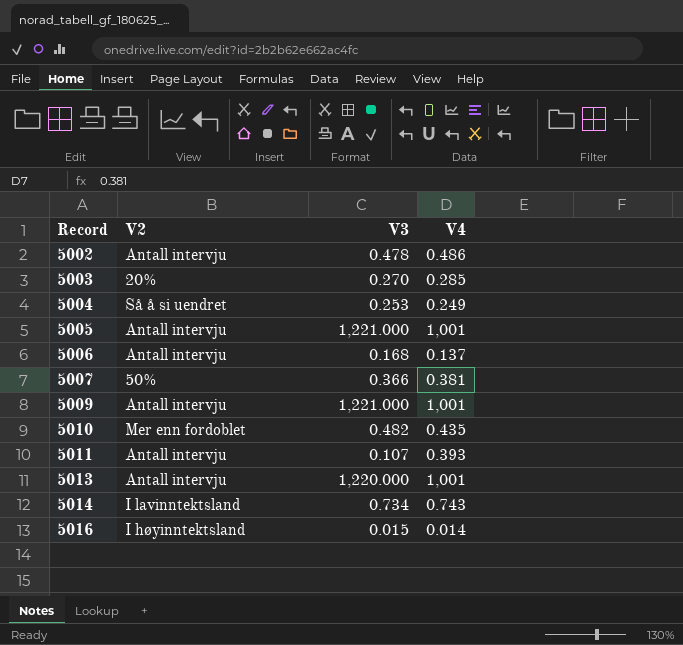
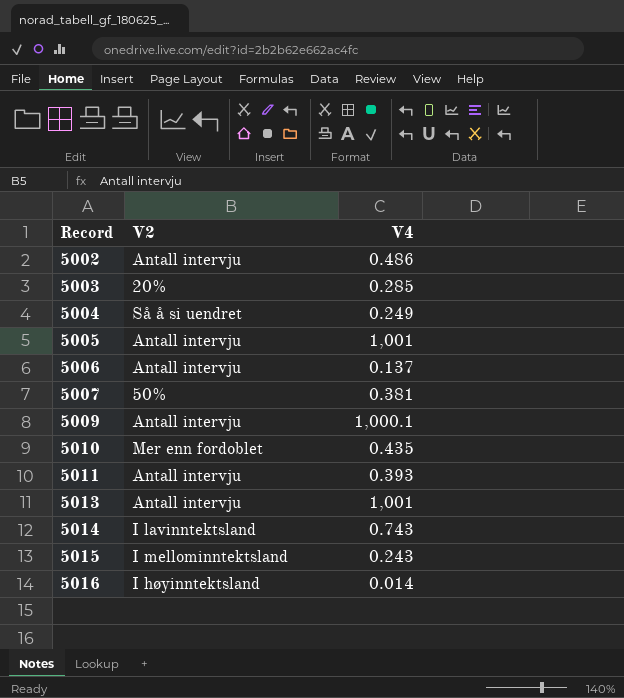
column V3 | position: 3 -> none
5009 | V4: 1,001 -> 1,000.1
row 5015: none -> I mellominntektsland | 0.243

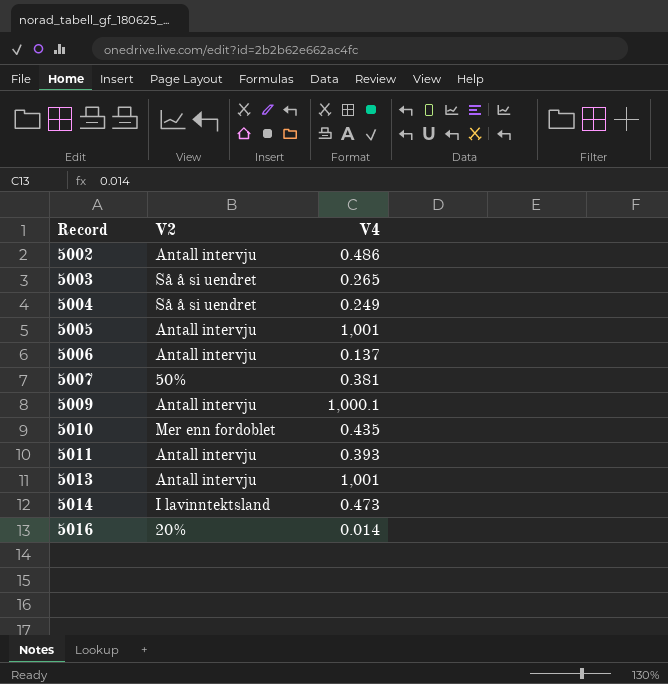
row 5015: I mellominntektsland | 0.243 -> none
5003 | V2: 20% -> Så å si uendret
5003 | V4: 0.285 -> 0.265
5014 | V4: 0.743 -> 0.473
5016 | V2: I høyinntektsland -> 20%

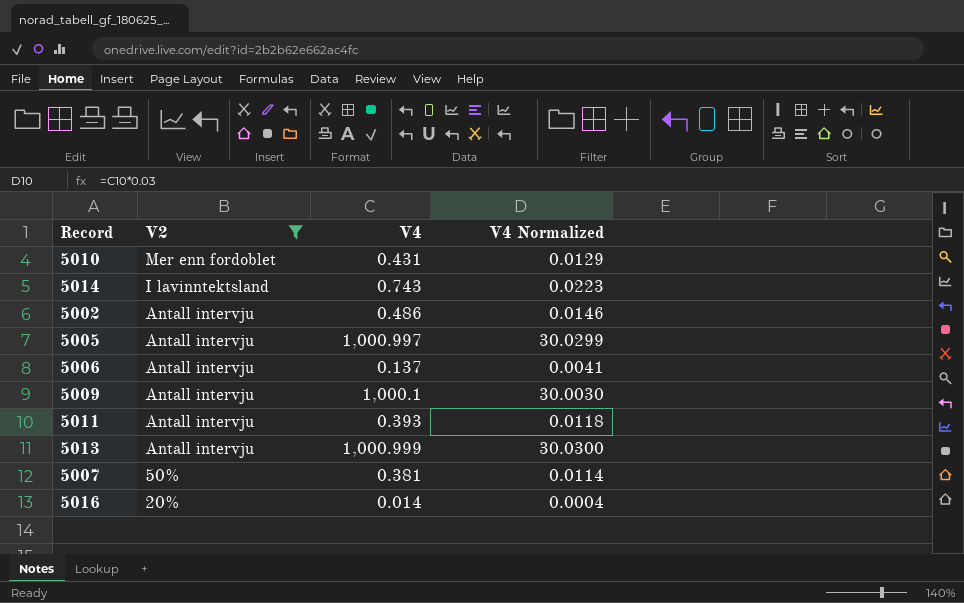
filter: none -> V2 != Så å si uendret
row order: Record ascending -> V2 descending
column V4 Normalized | formula: none -> [V4] * 0.03
5010 | V4: 0.435 -> 0.431
5014 | V4: 0.473 -> 0.743
5005 | V4: 1,001 -> 1,000.997
5013 | V4: 1,001 -> 1,000.999

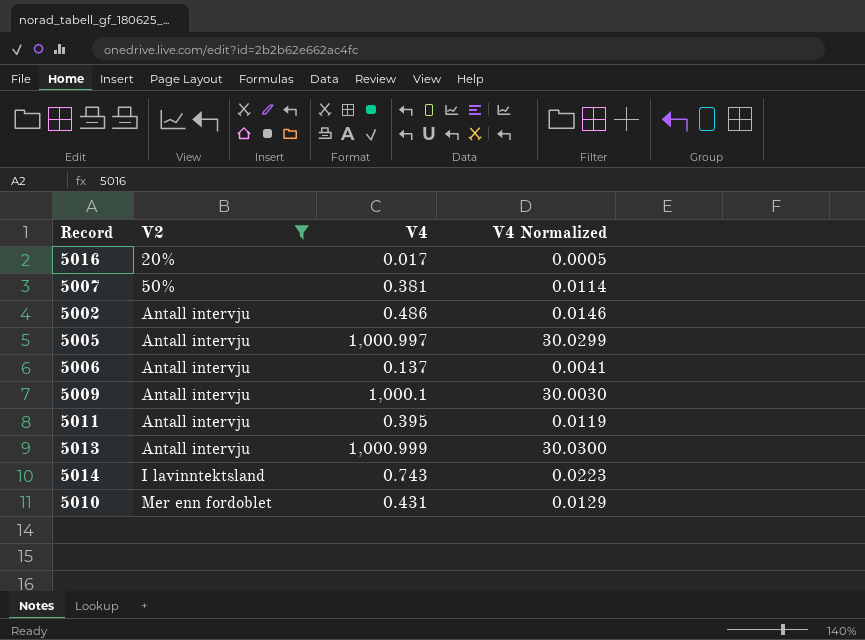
row order: V2 descending -> V2 ascending
5016 | V4: 0.014 -> 0.017
5016 | V4 Normalized: 0.0004 -> 0.0005
5011 | V4: 0.393 -> 0.395
5011 | V4 Normalized: 0.0118 -> 0.0119

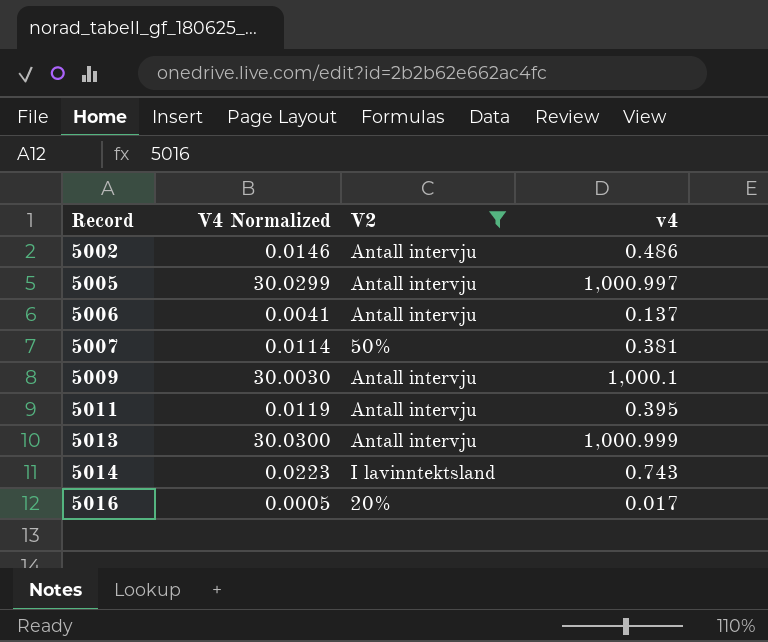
row order: V2 ascending -> Record ascending
column V4 Normalized | position: 4 -> 2
column name: V4 -> v4
row 5010: Mer enn fordoblet | 0.431 | 0.0129 -> none

